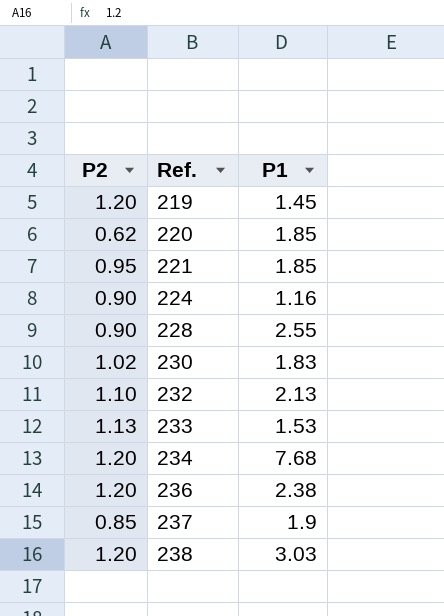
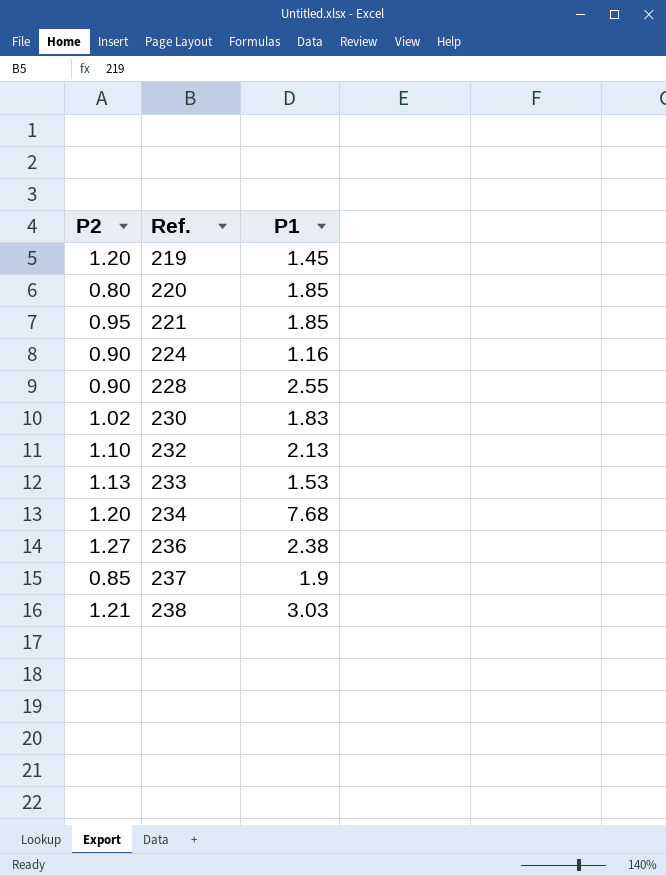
220 | P2: 0.62 -> 0.80
236 | P2: 1.20 -> 1.27
238 | P2: 1.20 -> 1.21

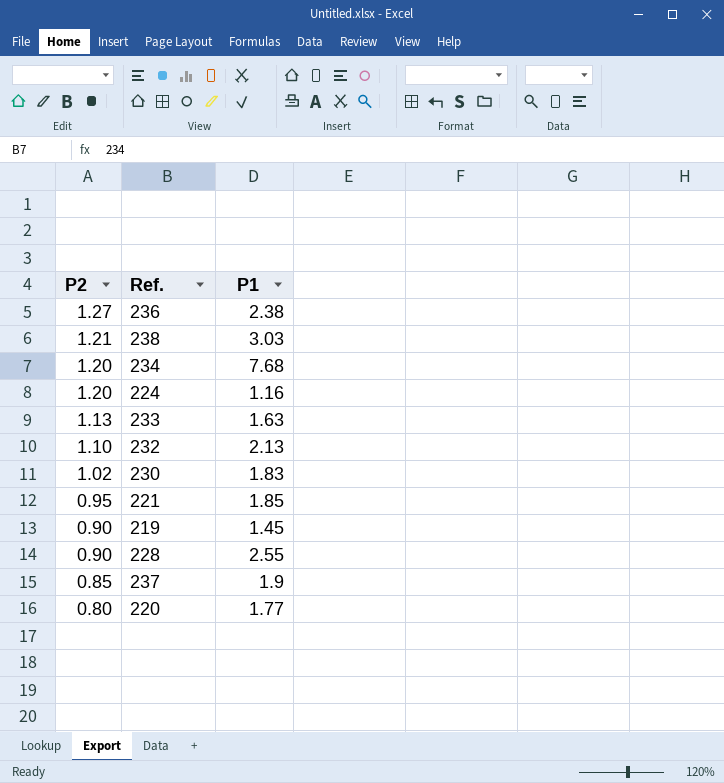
row order: Ref. ascending -> P2 descending
224 | P2: 0.90 -> 1.20
233 | P1: 1.53 -> 1.63
219 | P2: 1.20 -> 0.90
220 | P1: 1.85 -> 1.77

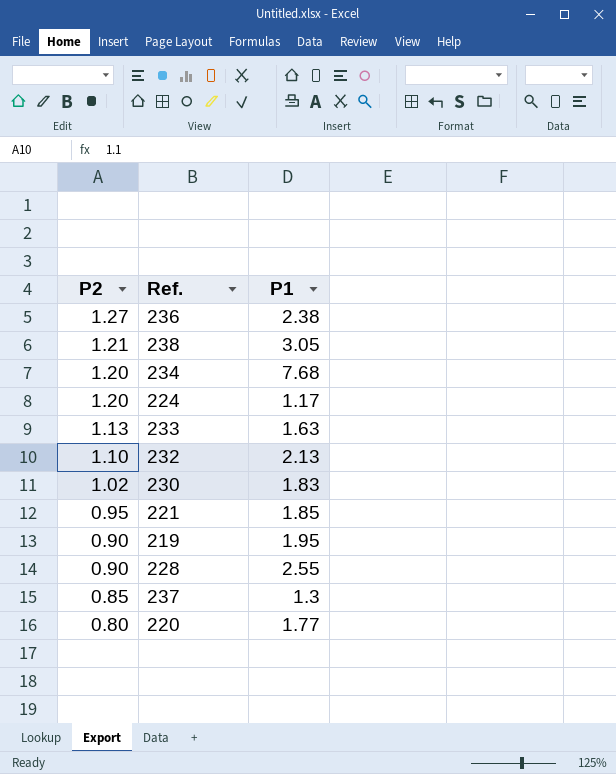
238 | P1: 3.03 -> 3.05
224 | P1: 1.16 -> 1.17
219 | P1: 1.45 -> 1.95
237 | P1: 1.9 -> 1.3

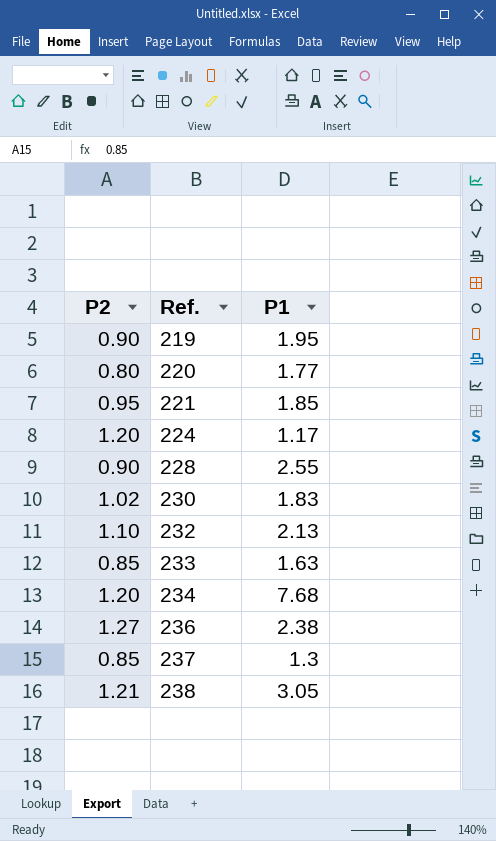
row order: P2 descending -> Ref. ascending
233 | P2: 1.13 -> 0.85

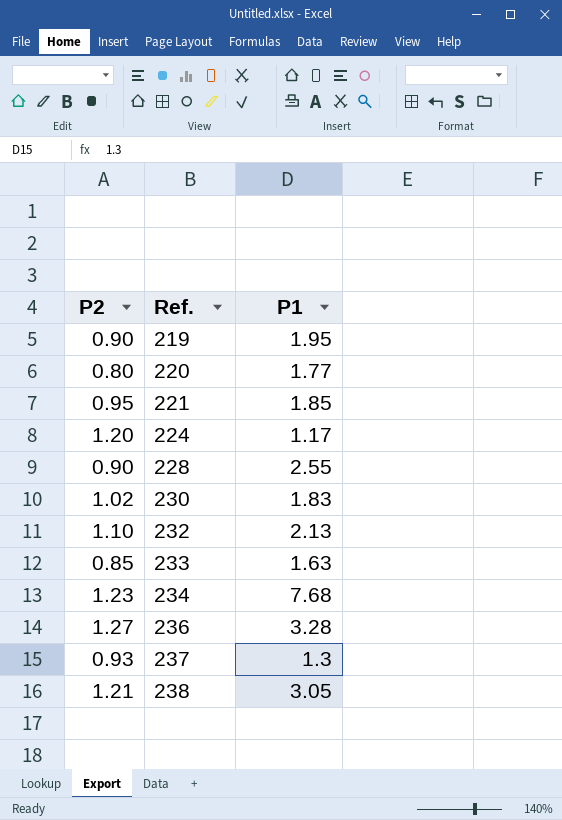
234 | P2: 1.20 -> 1.23
236 | P1: 2.38 -> 3.28
237 | P2: 0.85 -> 0.93

